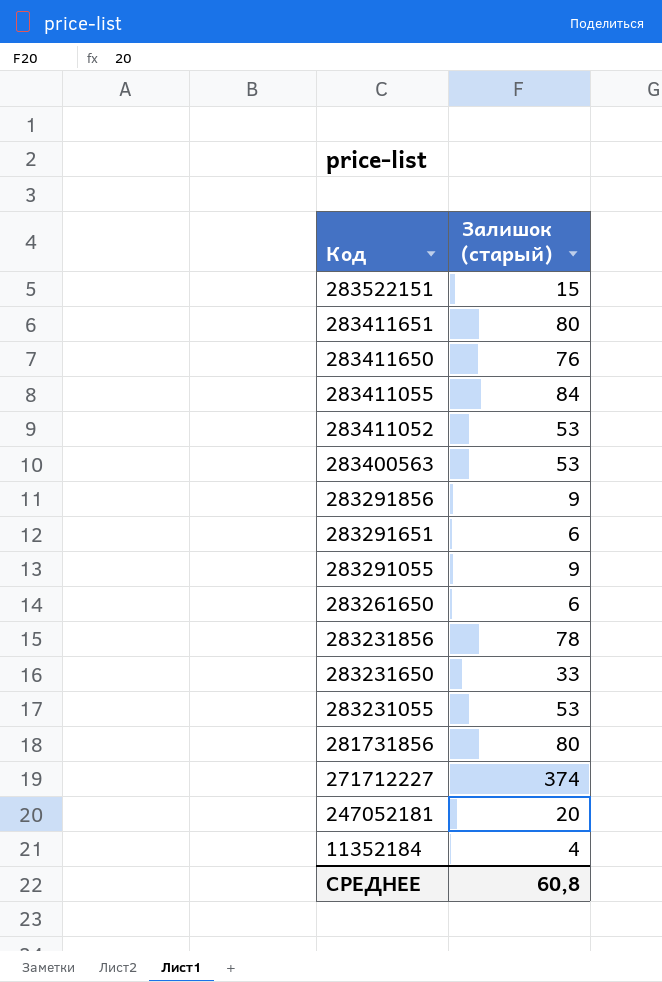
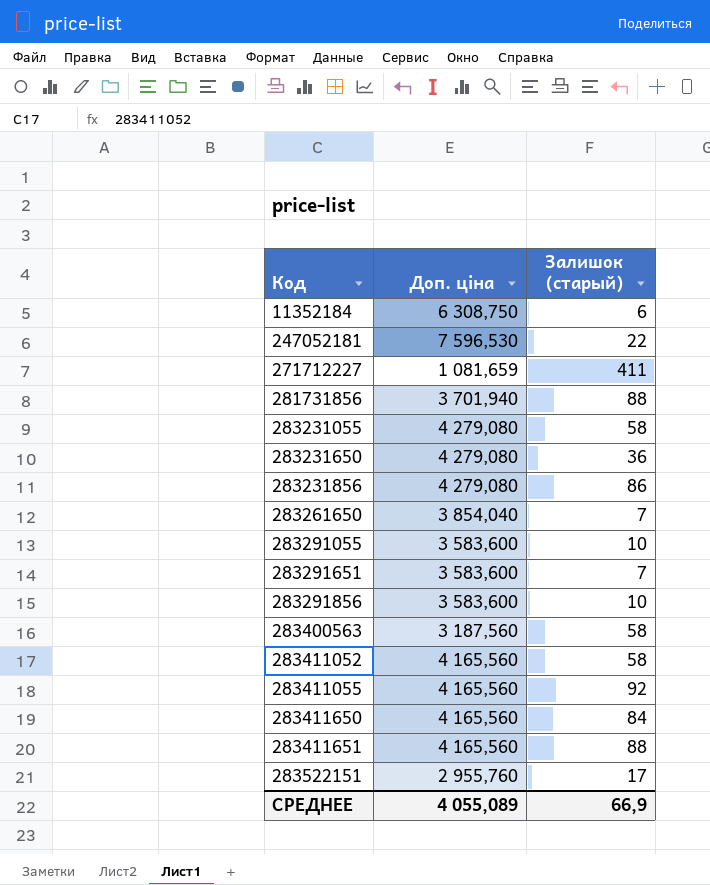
row order: Код descending -> Код ascending
column Доп. ціна | position: none -> 2
11352184 | Залишок (старый): 4 -> 6
247052181 | Залишок (старый): 20 -> 22
271712227 | Залишок (старый): 374 -> 411
281731856 | Залишок (старый): 80 -> 88
283231055 | Залишок (старый): 53 -> 58
283231650 | Залишок (старый): 33 -> 36
283231856 | Залишок (старый): 78 -> 86
283261650 | Залишок (старый): 6 -> 7
283291055 | Залишок (старый): 9 -> 10
283291651 | Залишок (старый): 6 -> 7
283291856 | Залишок (старый): 9 -> 10
283400563 | Залишок (старый): 53 -> 58
283411052 | Залишок (старый): 53 -> 58
283411055 | Залишок (старый): 84 -> 92
283411650 | Залишок (старый): 76 -> 84
283411651 | Залишок (старый): 80 -> 88
283522151 | Залишок (старый): 15 -> 17
СРЕДНЕЕ | Залишок (старый): 60,8 -> 66,9

